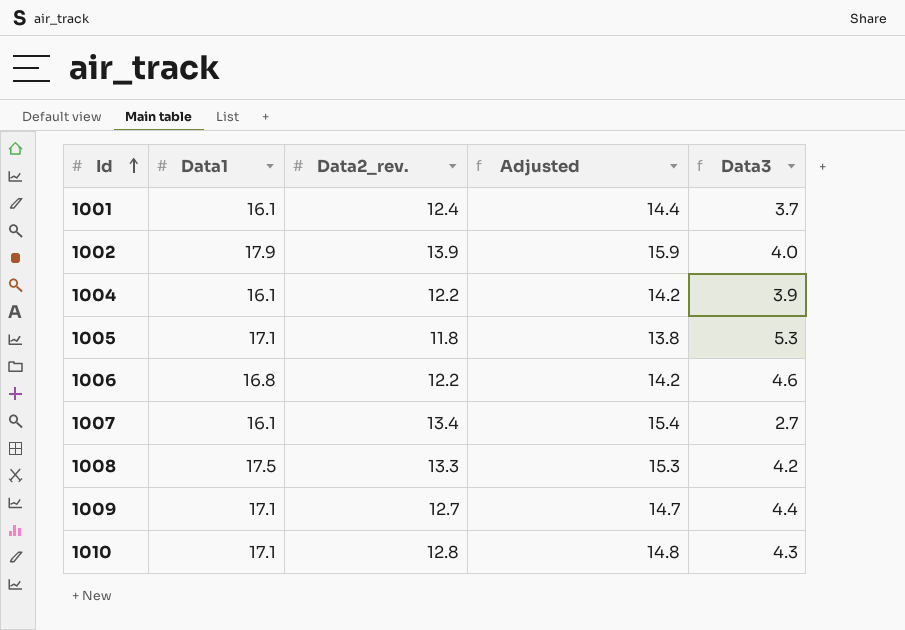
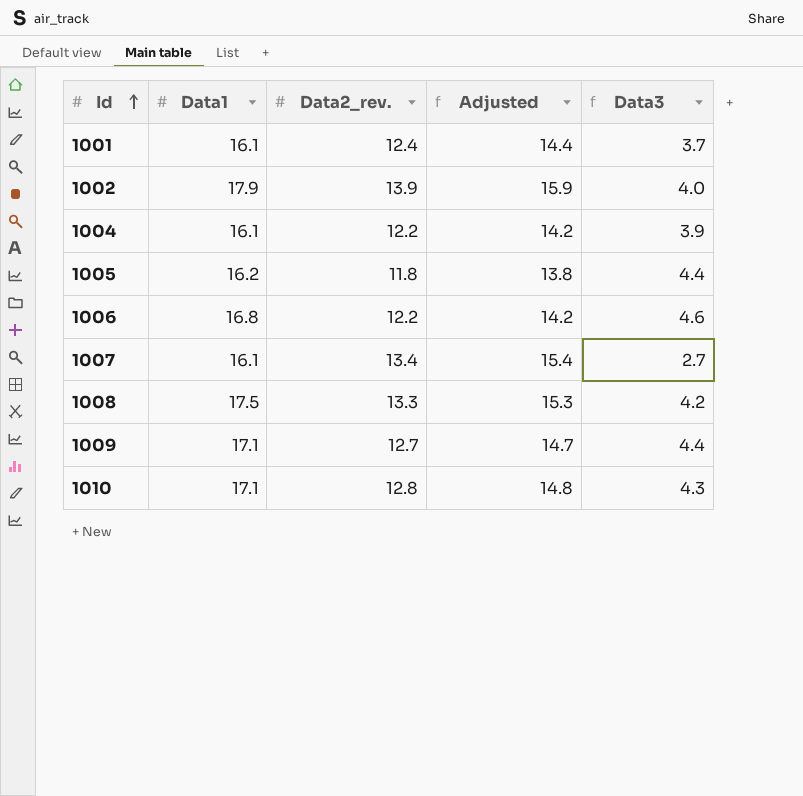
1005 | Data1: 17.1 -> 16.2
1005 | Data3: 5.3 -> 4.4

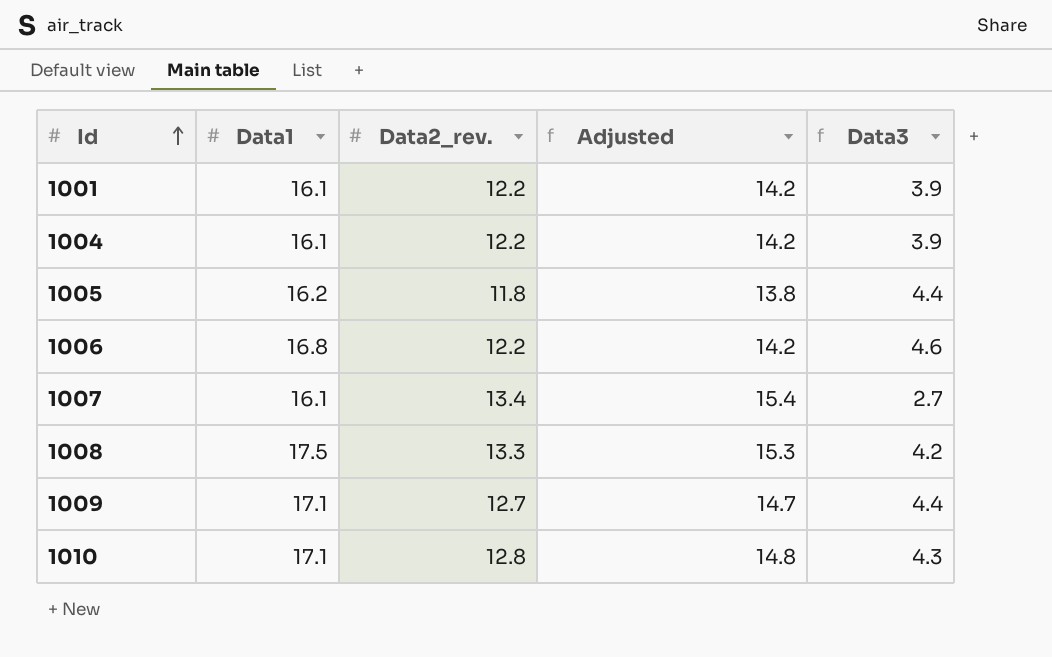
row 1002: 17.9 | 13.9 | 15.9 | 4.0 -> none
1001 | Data2_rev.: 12.4 -> 12.2
1001 | Adjusted: 14.4 -> 14.2
1001 | Data3: 3.7 -> 3.9

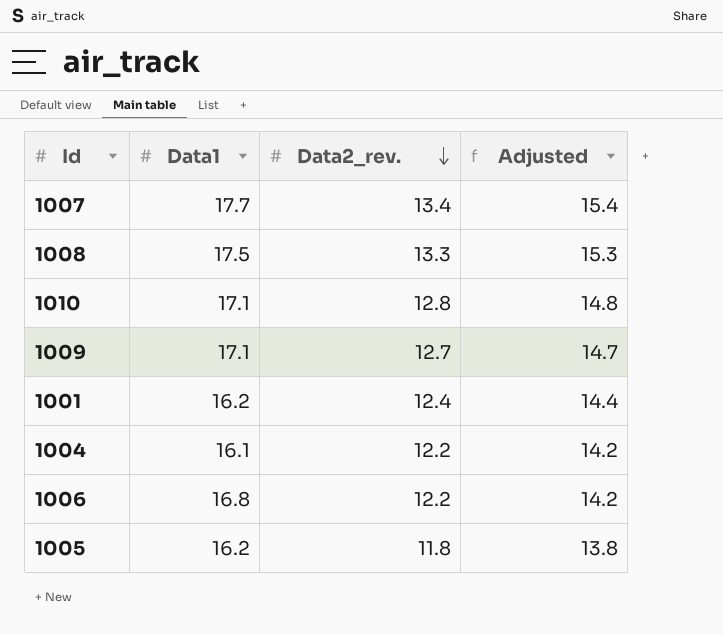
row order: Id ascending -> Data2_rev. descending
column Data3 | formula: [Data1] - [Data2_rev.] -> none
1007 | Data1: 16.1 -> 17.7
1001 | Data1: 16.1 -> 16.2
1001 | Data2_rev.: 12.2 -> 12.4
1001 | Adjusted: 14.2 -> 14.4

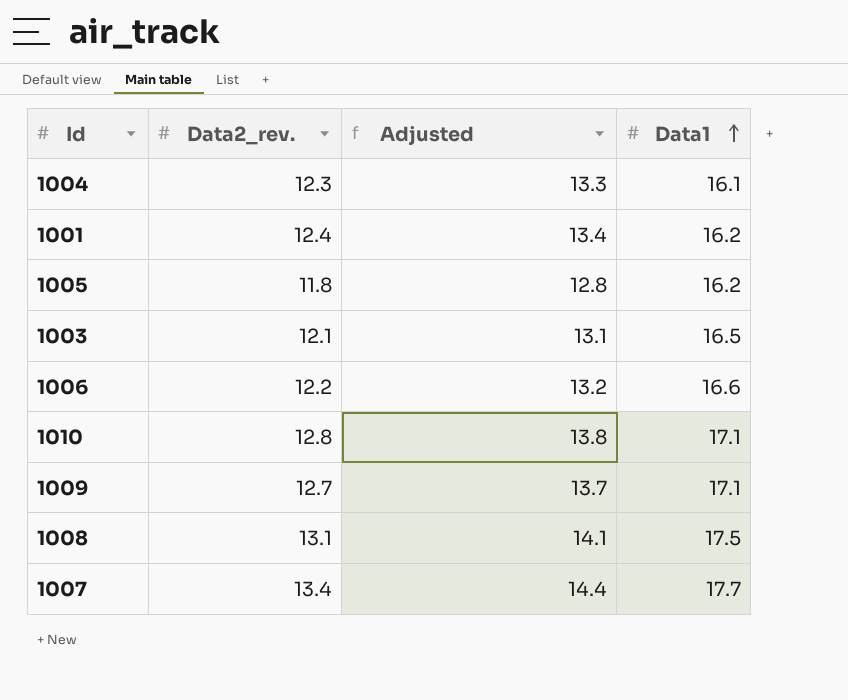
row order: Data2_rev. descending -> Data1 ascending
column Adjusted | formula: [Data2_rev.] + 2 -> [Data2_rev.] + 1
column Data1 | position: 2 -> 4
1004 | Data2_rev.: 12.2 -> 12.3
row 1003: none -> 12.1 | 13.1 | 16.5
1006 | Data1: 16.8 -> 16.6
1008 | Data2_rev.: 13.3 -> 13.1

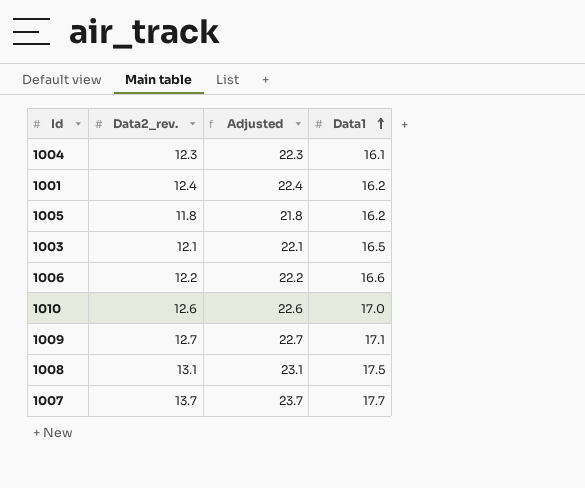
column Adjusted | formula: [Data2_rev.] + 1 -> [Data2_rev.] + 10
1010 | Data2_rev.: 12.8 -> 12.6
1010 | Data1: 17.1 -> 17.0
1007 | Data2_rev.: 13.4 -> 13.7

